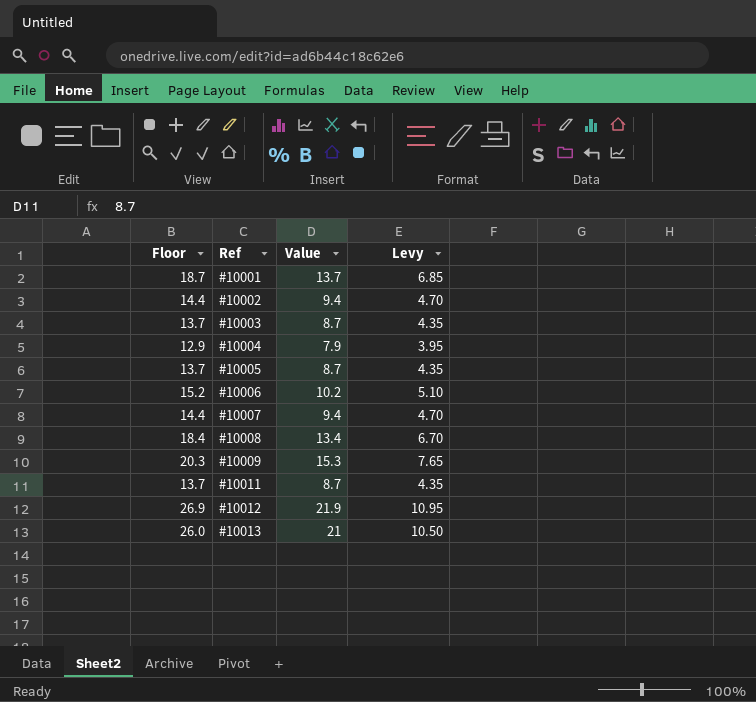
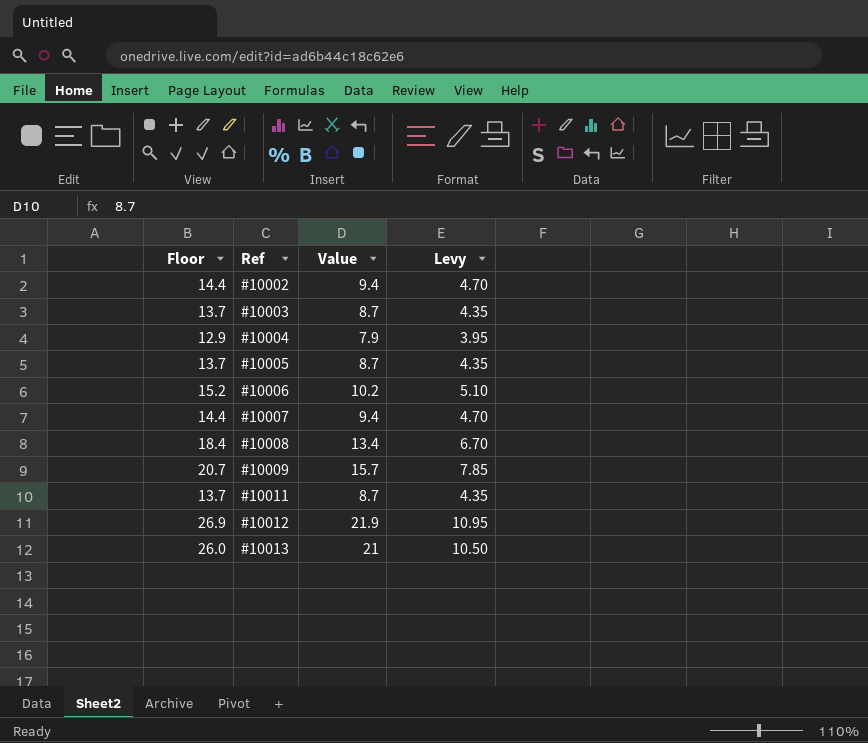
row #10001: 18.7 | 13.7 | 6.85 -> none
#10009 | Floor: 20.3 -> 20.7
#10009 | Value: 15.3 -> 15.7
#10009 | Levy: 7.65 -> 7.85

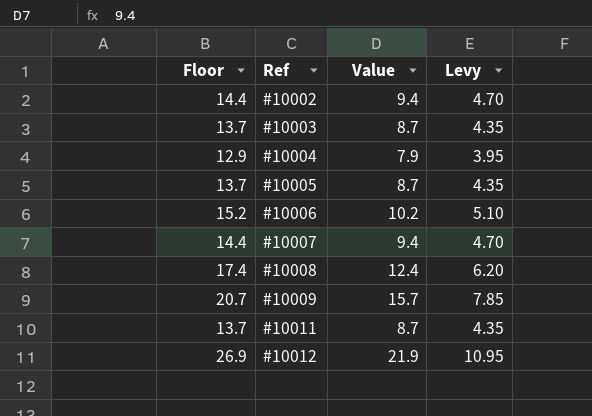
row #10013: 26.0 | 21 | 10.50 -> none
#10008 | Floor: 18.4 -> 17.4
#10008 | Value: 13.4 -> 12.4
#10008 | Levy: 6.70 -> 6.20

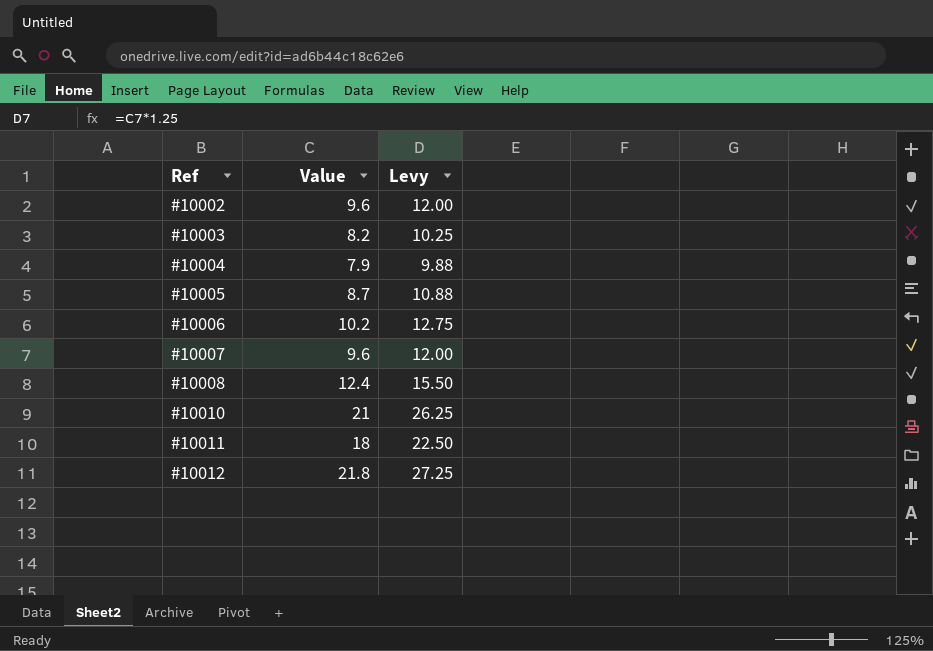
column Floor | formula: [Value] + 5 -> none
column Levy | formula: [Value] * 0.5 -> [Value] * 1.25
row #10009: 20.7 | 15.7 | 7.85 -> none
#10002 | Value: 9.4 -> 9.6
#10003 | Value: 8.7 -> 8.2
#10007 | Value: 9.4 -> 9.6
row #10010: none -> 21 | 26.25
#10011 | Value: 8.7 -> 18
#10012 | Value: 21.9 -> 21.8

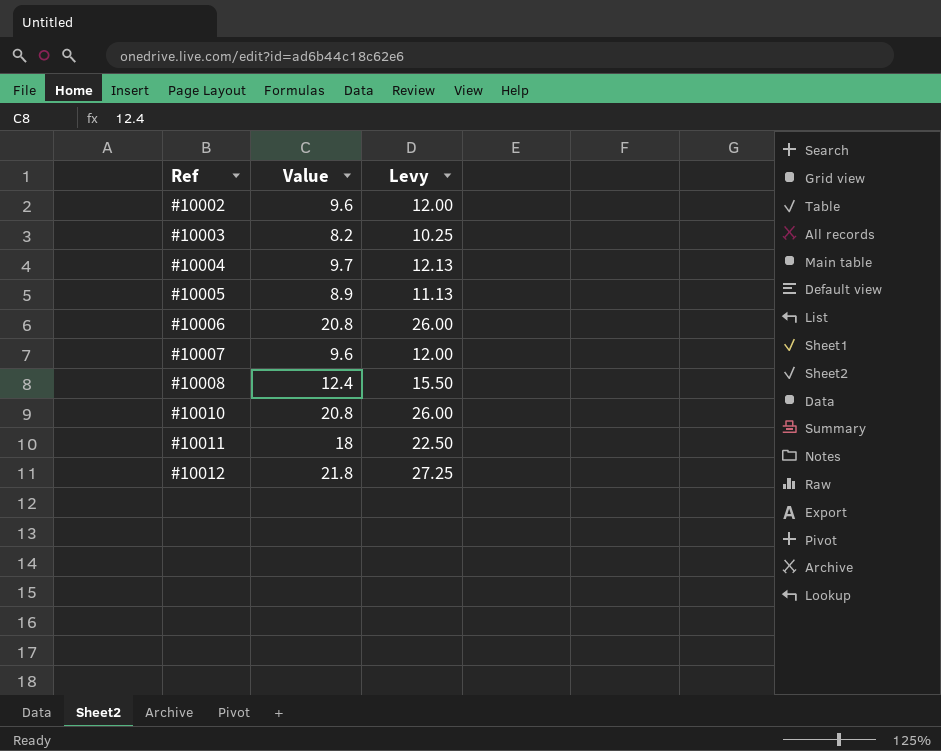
#10004 | Value: 7.9 -> 9.7
#10004 | Levy: 9.88 -> 12.13
#10005 | Value: 8.7 -> 8.9
#10005 | Levy: 10.88 -> 11.13
#10006 | Value: 10.2 -> 20.8
#10006 | Levy: 12.75 -> 26.00
#10010 | Value: 21 -> 20.8
#10010 | Levy: 26.25 -> 26.00

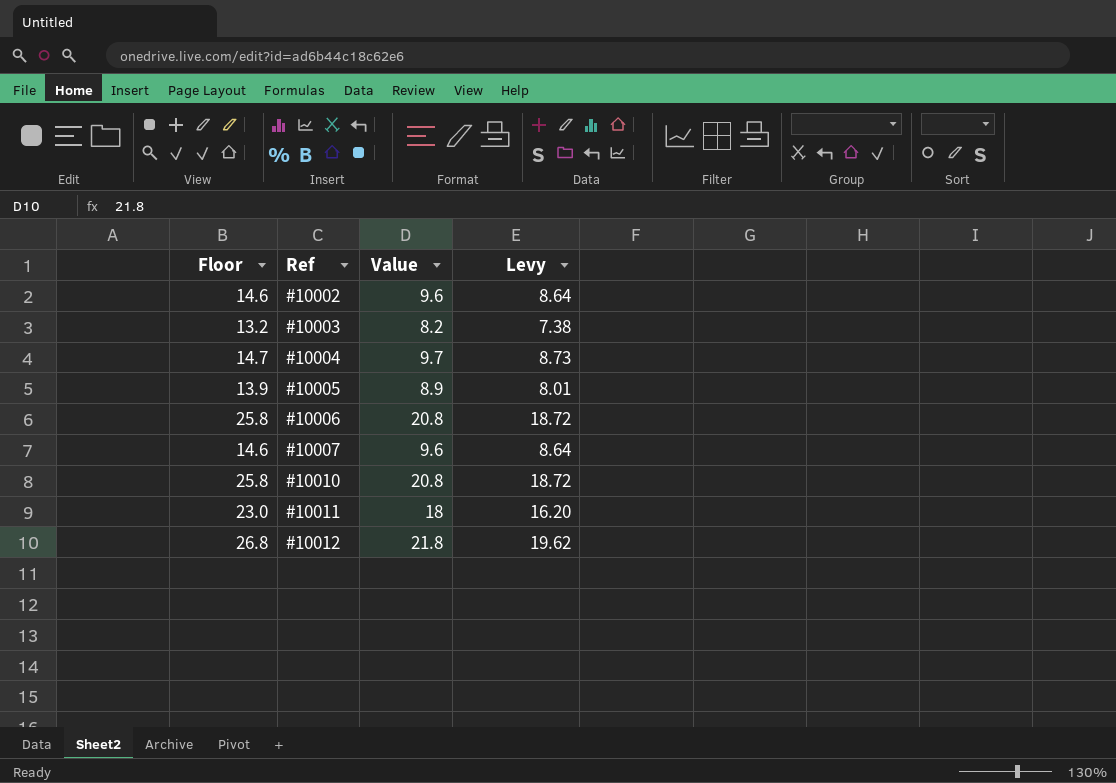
column Floor | formula: none -> [Value] + 5
column Levy | formula: [Value] * 1.25 -> [Value] * 0.9
row #10008: 12.4 | 15.50 -> none

